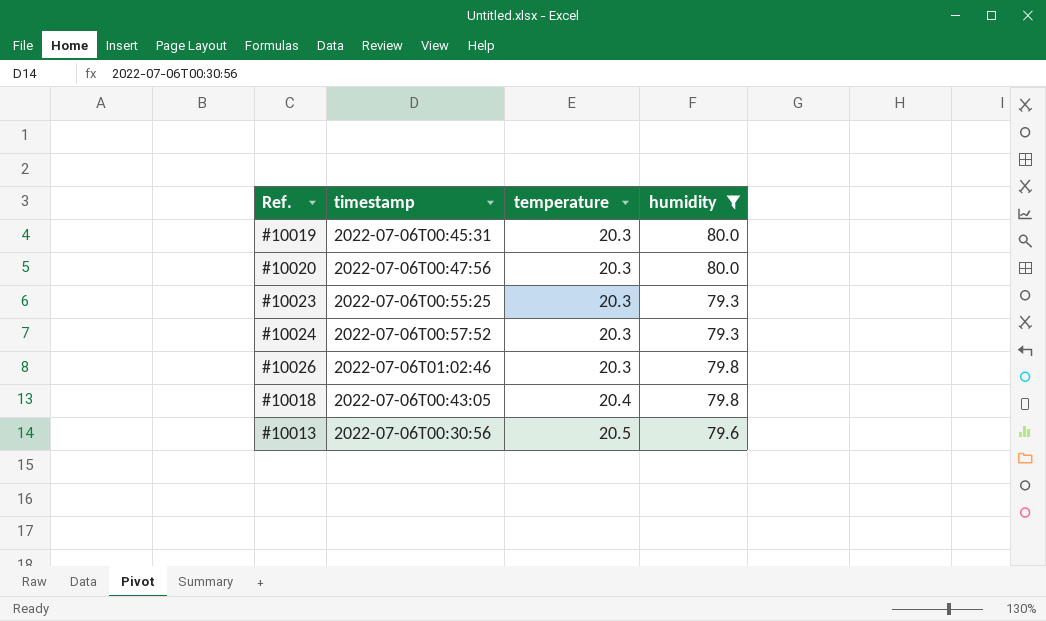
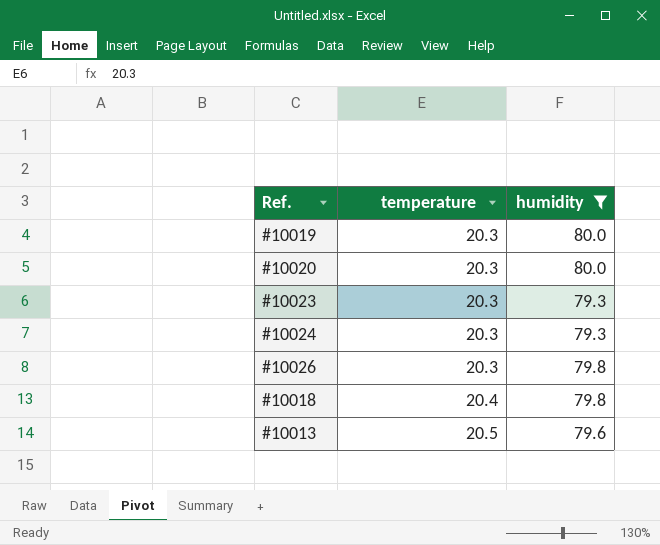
column timestamp | position: 2 -> none

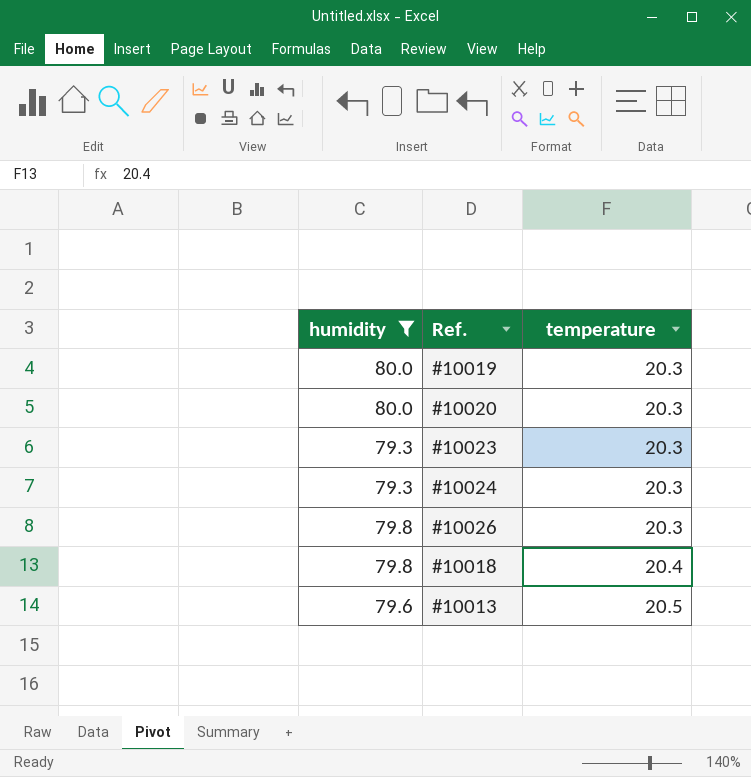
column humidity | position: 3 -> 1

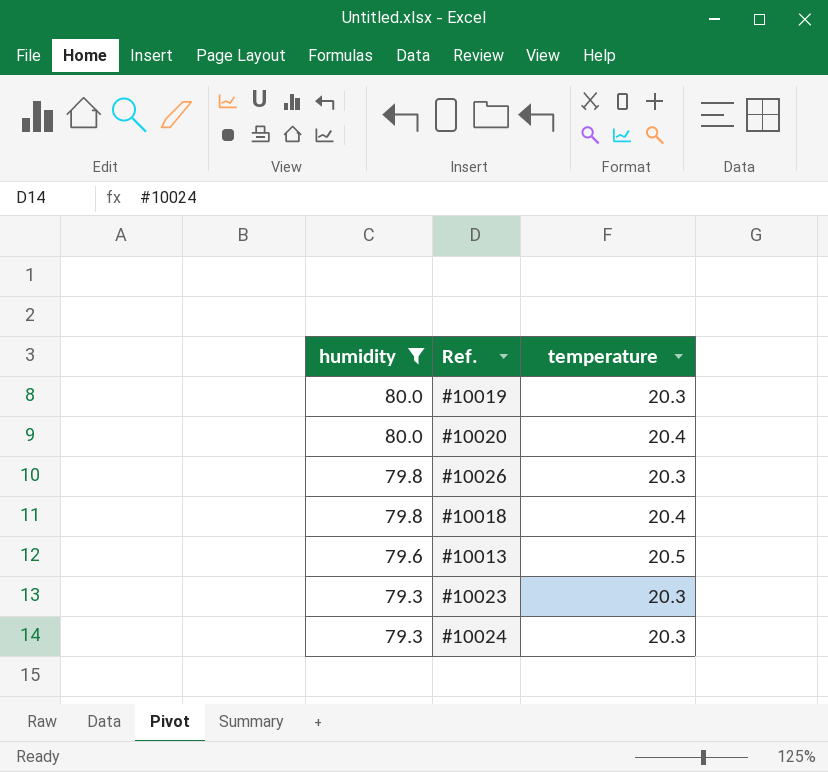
row order: temperature ascending -> humidity descending
#10020 | temperature: 20.3 -> 20.4

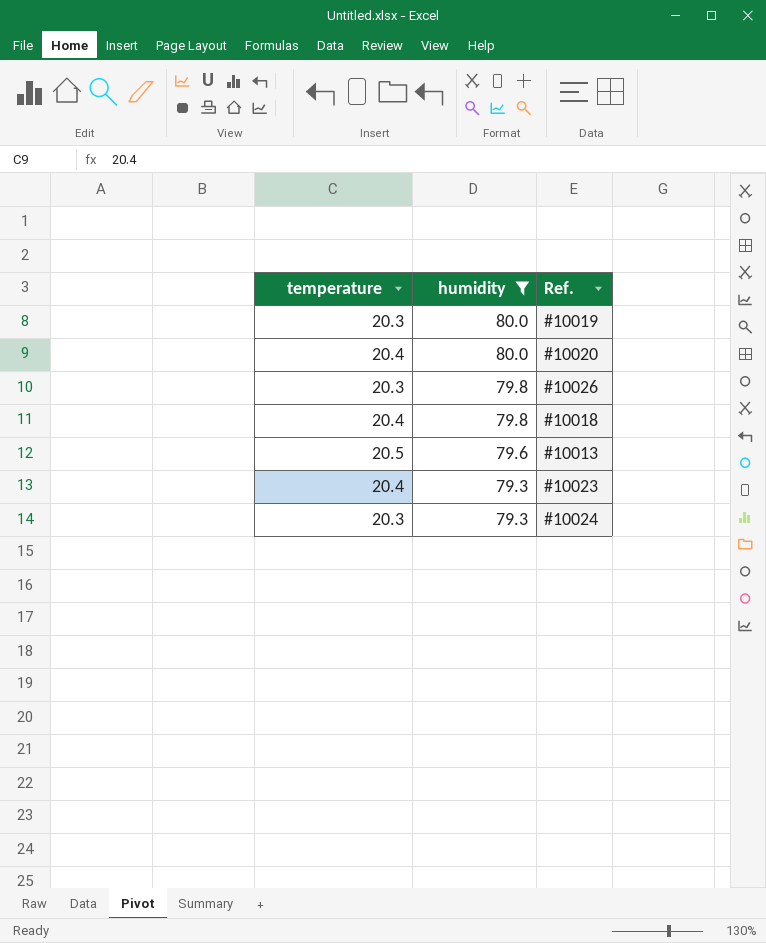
column temperature | position: 3 -> 1
#10023 | temperature: 20.3 -> 20.4

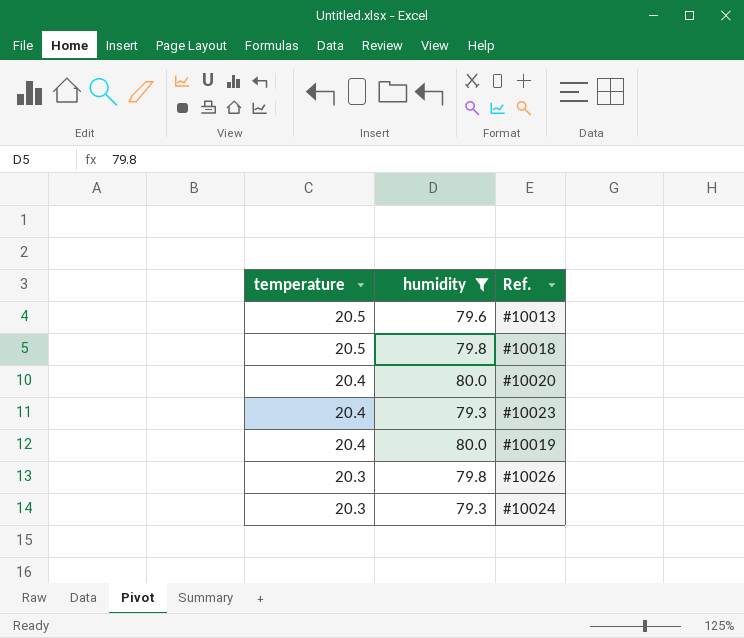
row order: humidity descending -> temperature descending
#10018 | temperature: 20.4 -> 20.5
#10019 | temperature: 20.3 -> 20.4

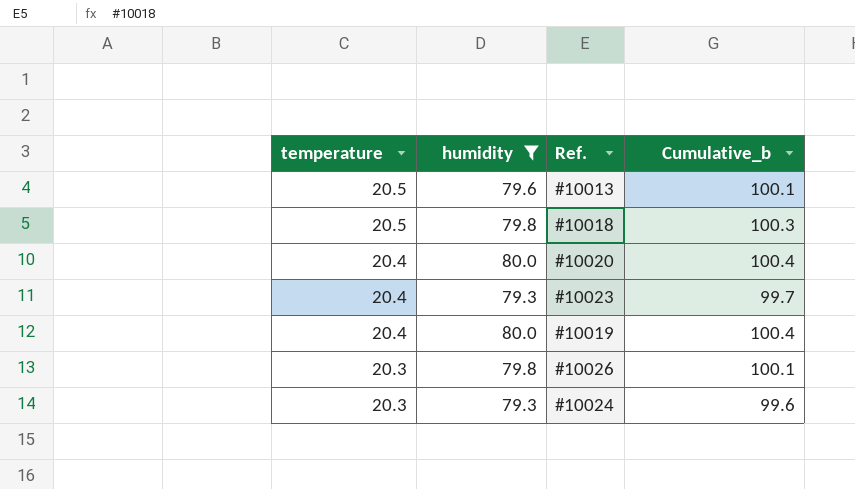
column Cumulative_b | formula: none -> [temperature] + [humidity]

